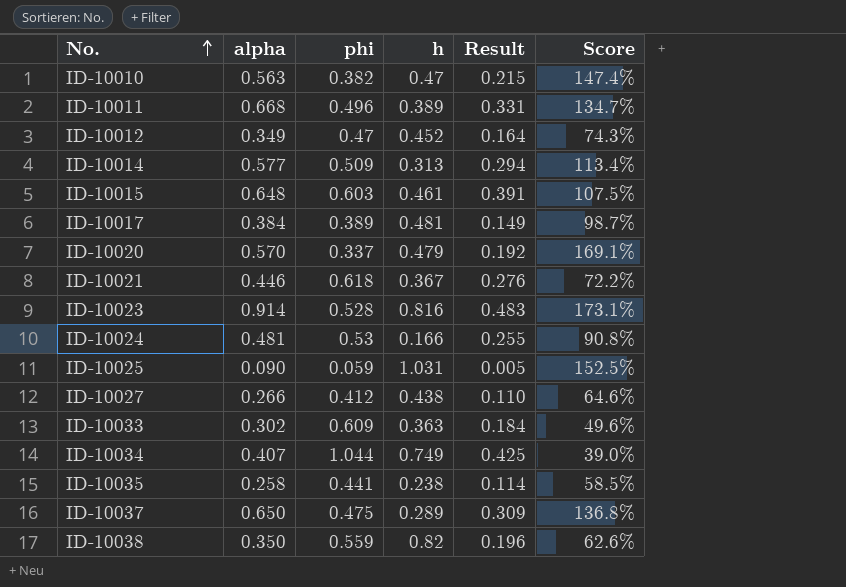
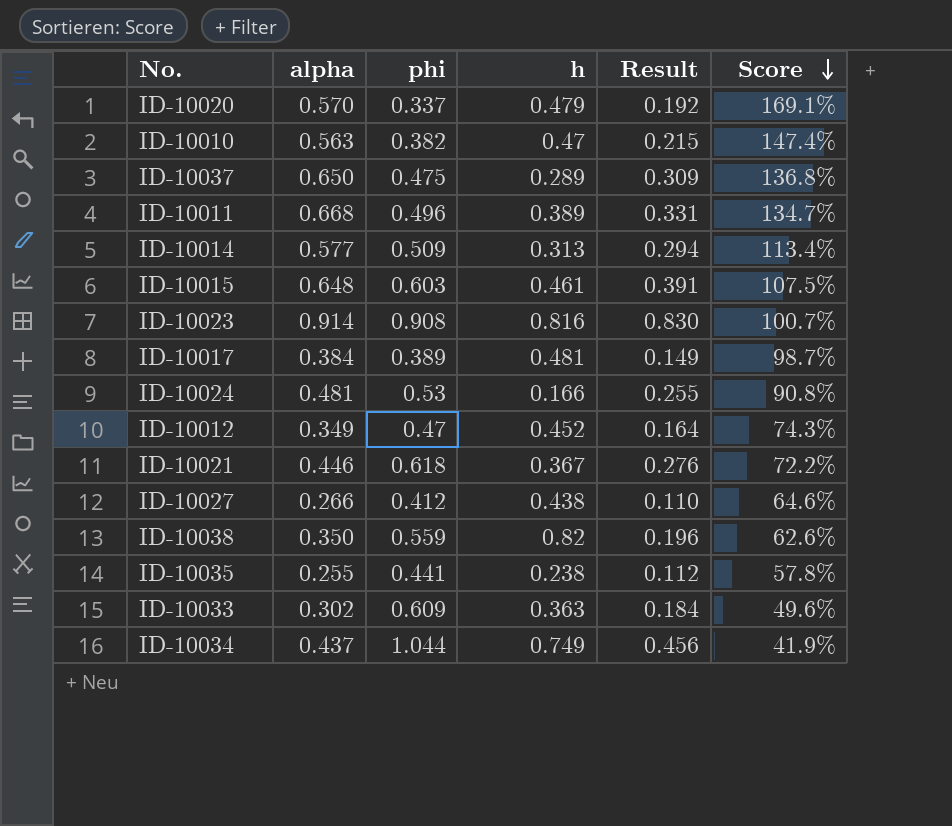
row order: No. ascending -> Score descending
row ID-10025: 0.090 | 0.059 | 1.031 | 0.005 | 152.5% -> none
ID-10023 | phi: 0.528 -> 0.908
ID-10023 | Result: 0.483 -> 0.830
ID-10023 | Score: 173.1% -> 100.7%
ID-10035 | alpha: 0.258 -> 0.255
ID-10035 | Result: 0.114 -> 0.112
ID-10035 | Score: 58.5% -> 57.8%
ID-10034 | alpha: 0.407 -> 0.437
ID-10034 | Result: 0.425 -> 0.456
ID-10034 | Score: 39.0% -> 41.9%

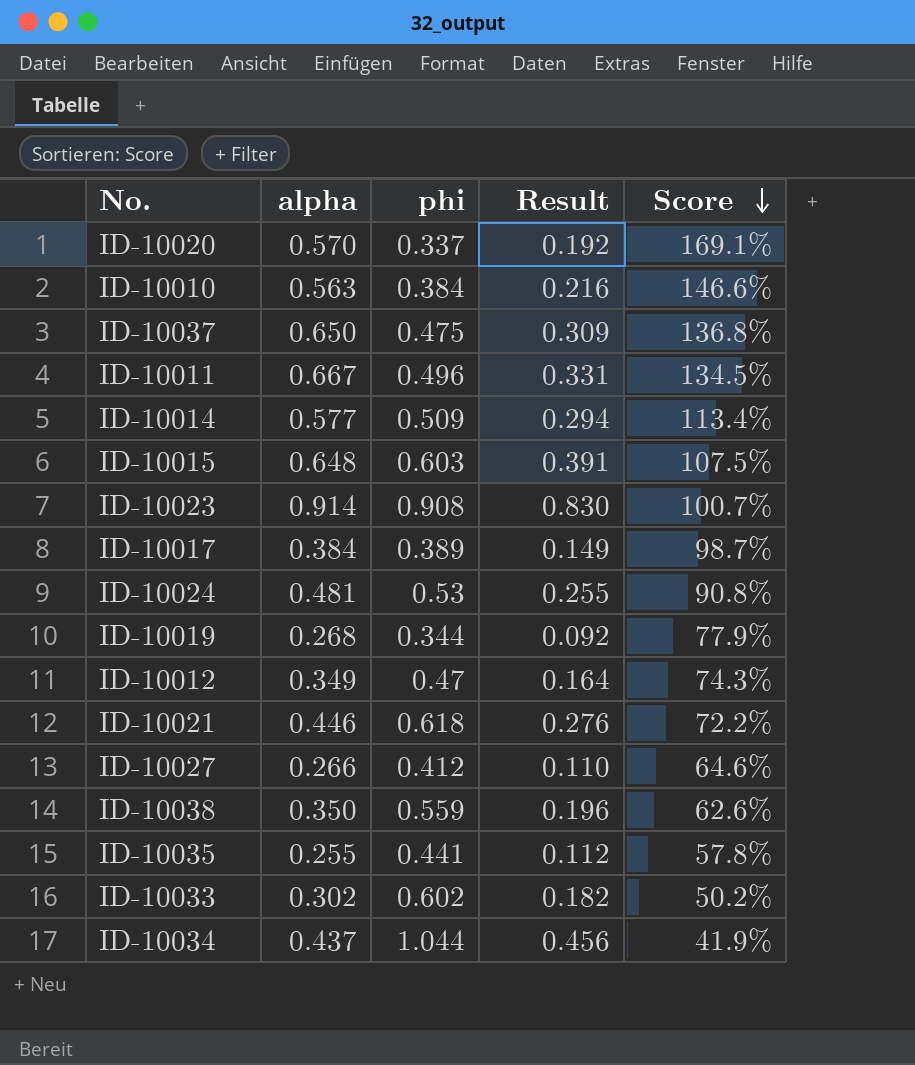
column h | position: 4 -> none
ID-10010 | phi: 0.382 -> 0.384
ID-10010 | Result: 0.215 -> 0.216
ID-10010 | Score: 147.4% -> 146.6%
ID-10011 | alpha: 0.668 -> 0.667
ID-10011 | Score: 134.7% -> 134.5%
row ID-10019: none -> 0.268 | 0.344 | 0.092 | 77.9%
ID-10033 | phi: 0.609 -> 0.602
ID-10033 | Result: 0.184 -> 0.182
ID-10033 | Score: 49.6% -> 50.2%

